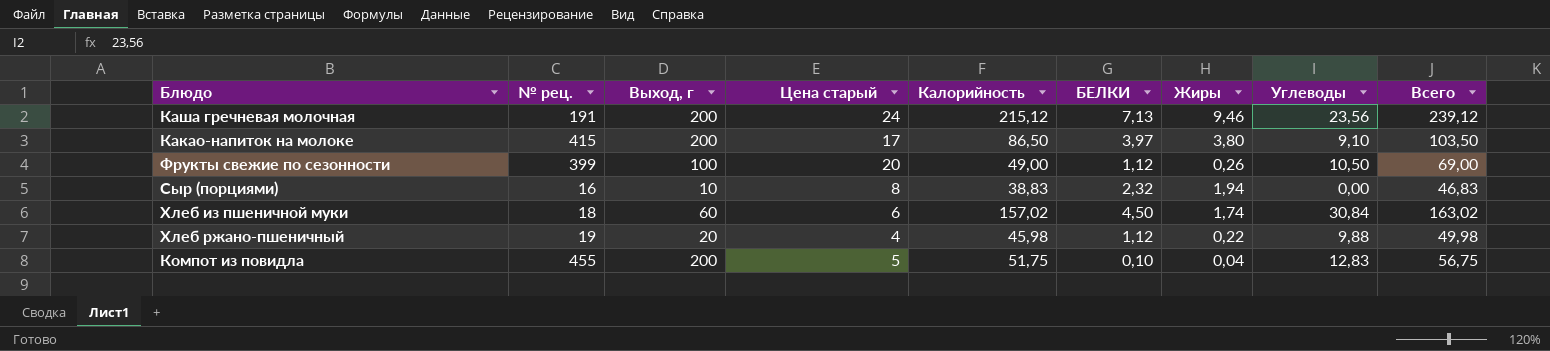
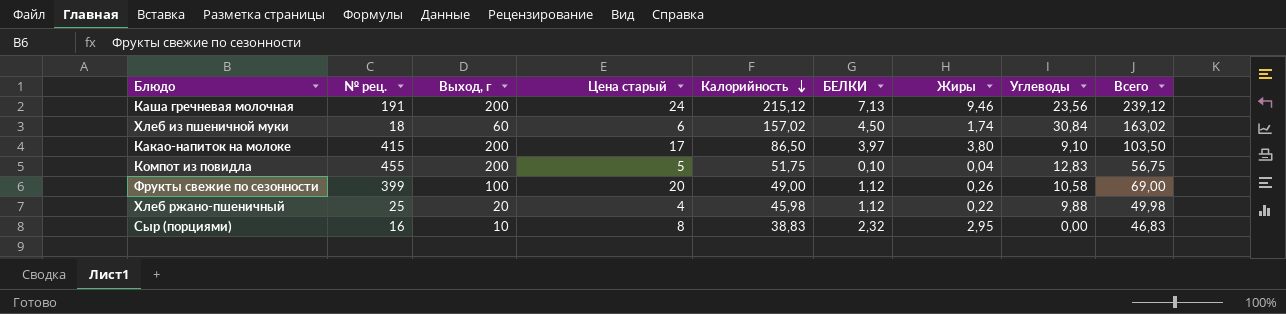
row order: none -> Калорийность descending
Фрукты свежие по сезонности | Углеводы: 10,50 -> 10,58
Хлеб ржано-пшеничный | № рец.: 19 -> 25
Сыр (порциями) | Жиры: 1,94 -> 2,95

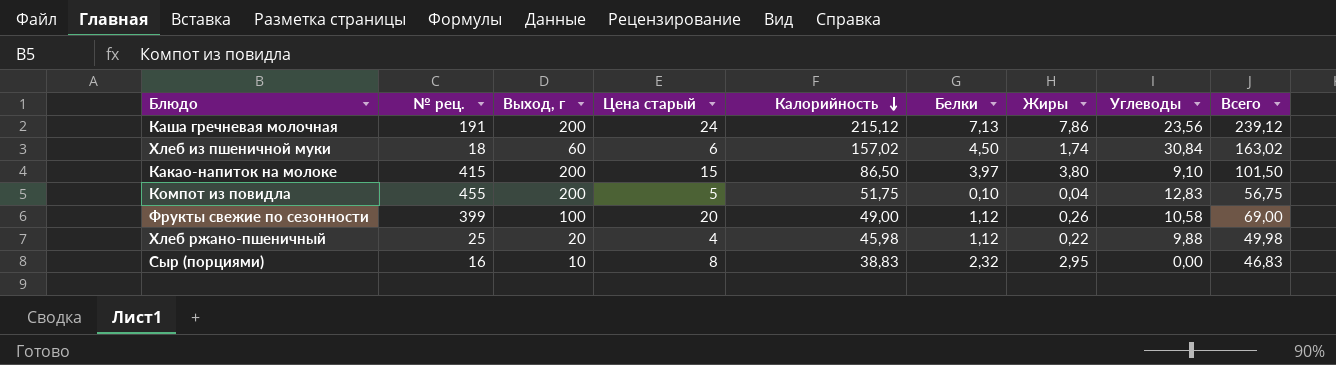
column name: БЕЛКИ -> Белки
Каша гречневая молочная | Жиры: 9,46 -> 7,86
Какао-напиток на молоке | Цена старый: 17 -> 15
Какао-напиток на молоке | Всего: 103,50 -> 101,50

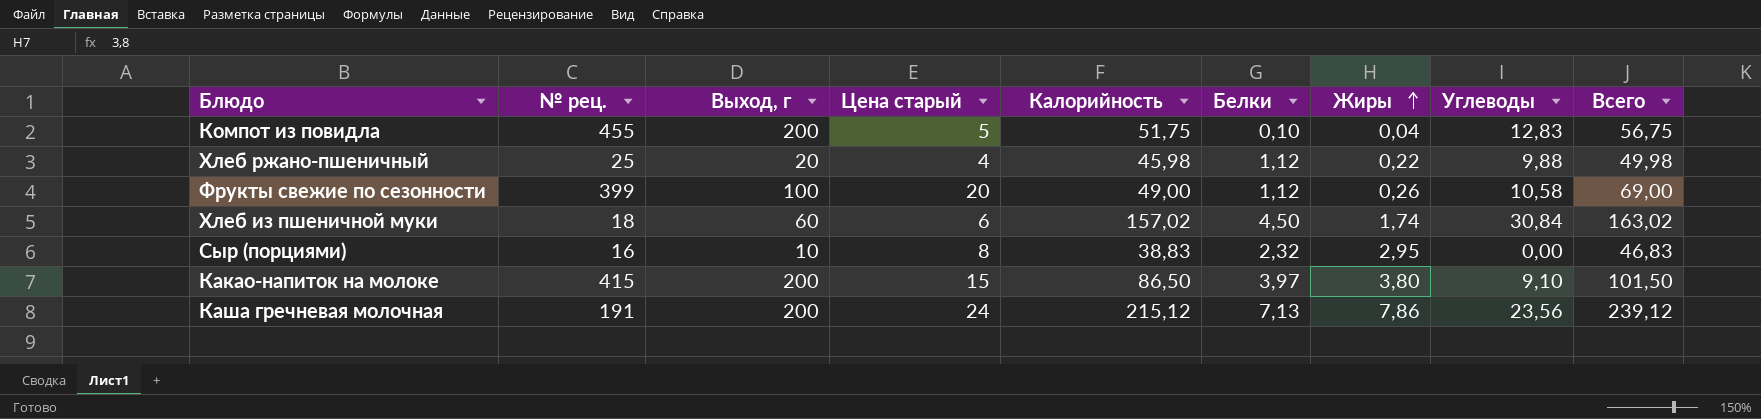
row order: Калорийность descending -> Жиры ascending

